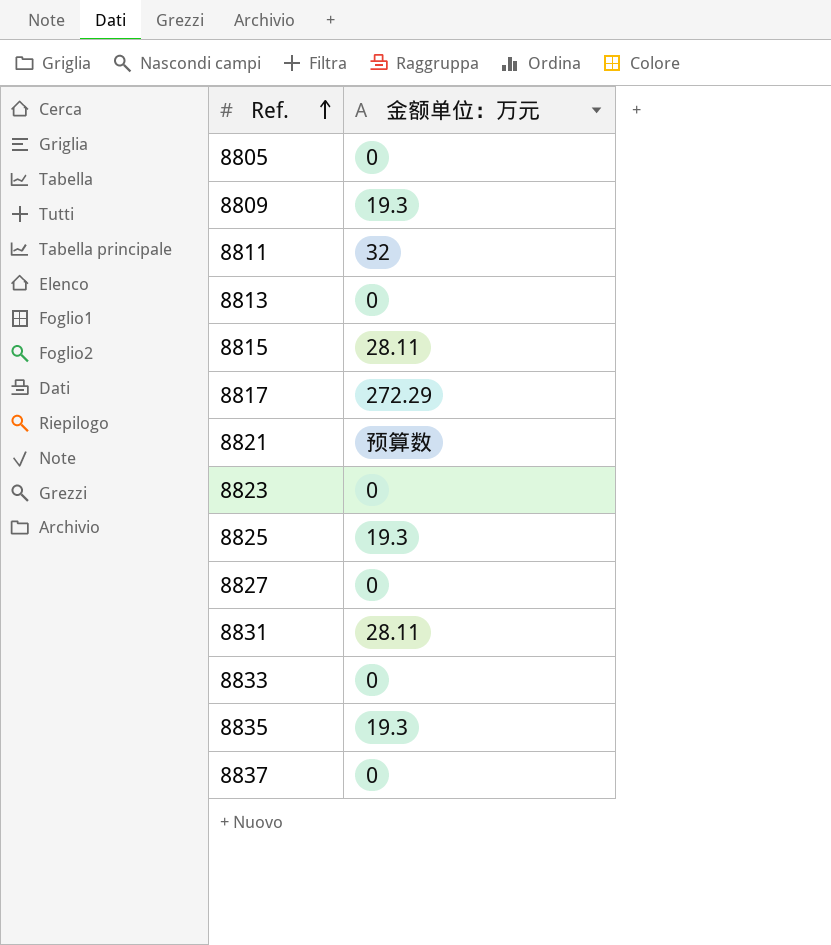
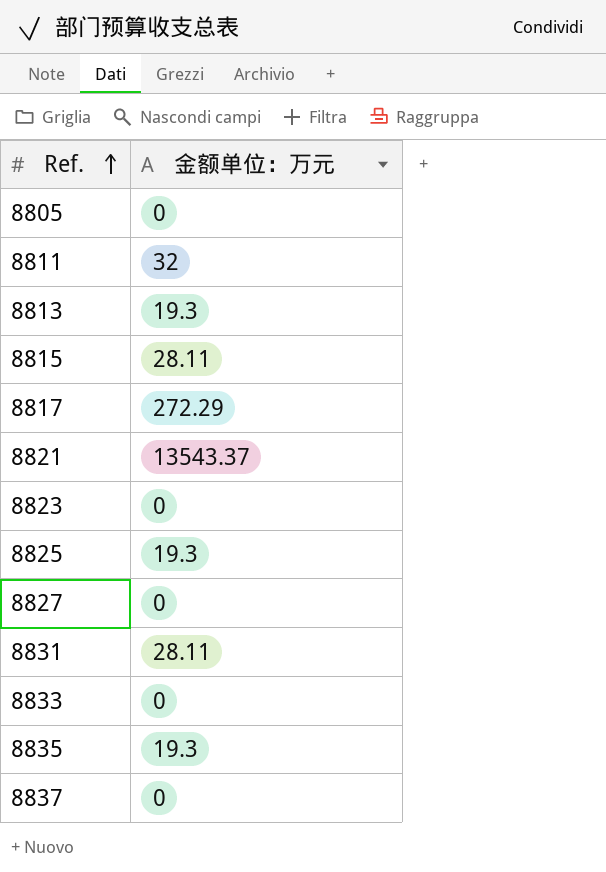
row 8809: 19.3 -> none
8813 | 金额单位：万元: 0 -> 19.3
8821 | 金额单位：万元: 预算数 -> 13543.37

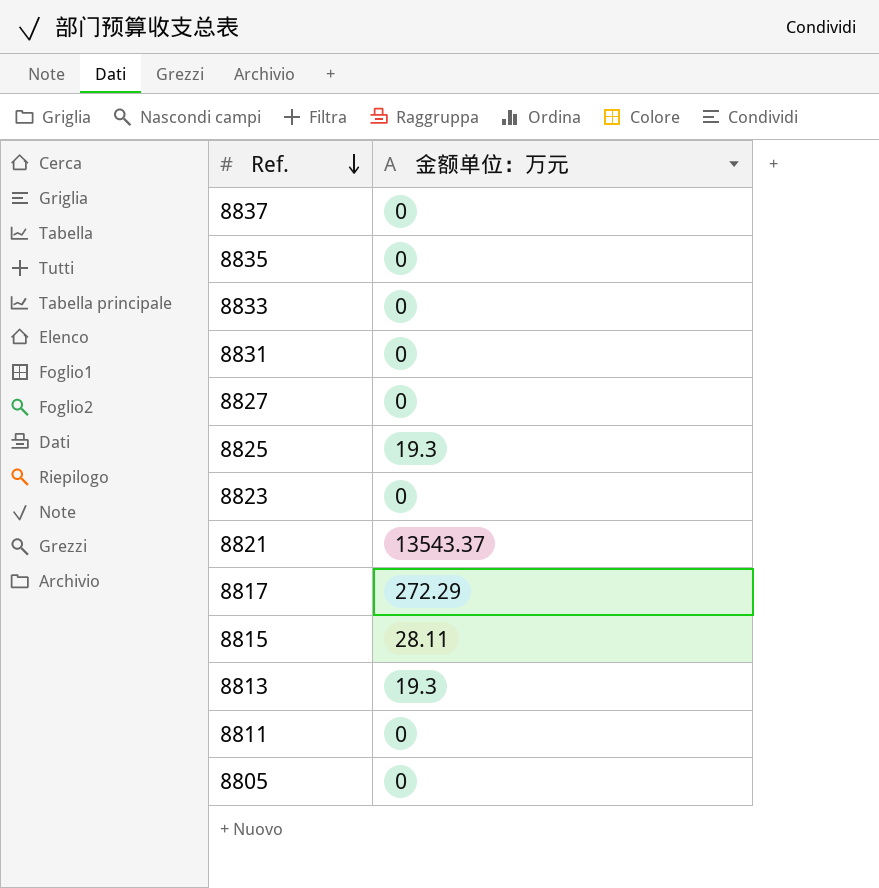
row order: Ref. ascending -> Ref. descending
8835 | 金额单位：万元: 19.3 -> 0
8831 | 金额单位：万元: 28.11 -> 0
8811 | 金额单位：万元: 32 -> 0

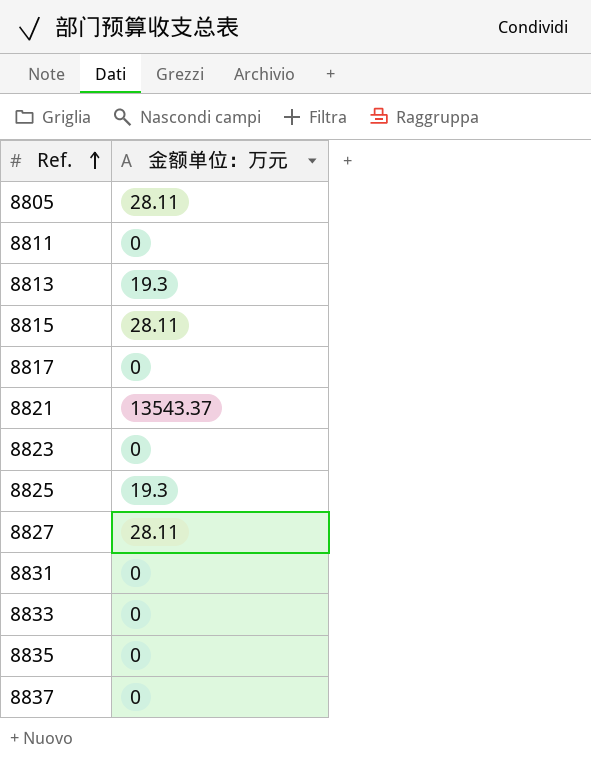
row order: Ref. descending -> Ref. ascending
8805 | 金额单位：万元: 0 -> 28.11
8817 | 金额单位：万元: 272.29 -> 0
8827 | 金额单位：万元: 0 -> 28.11

